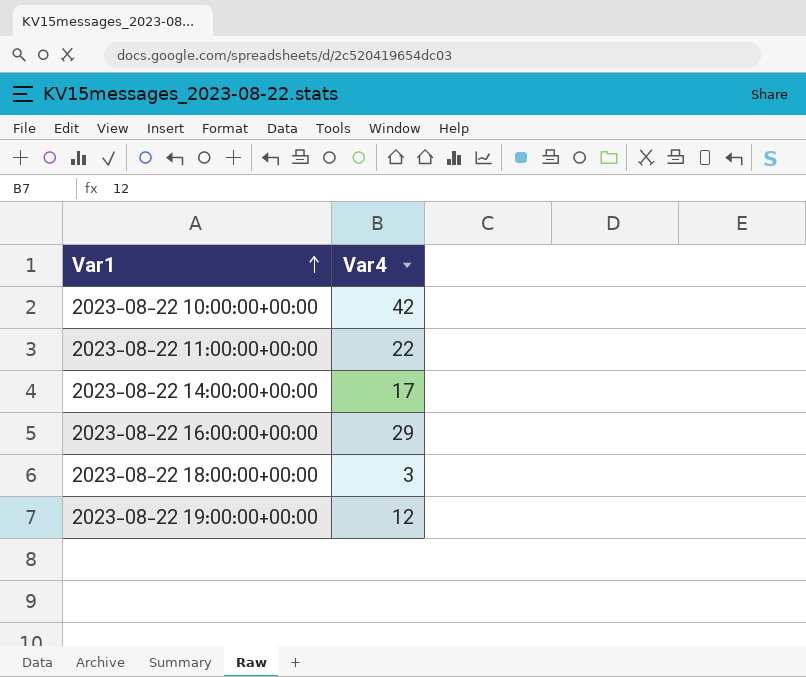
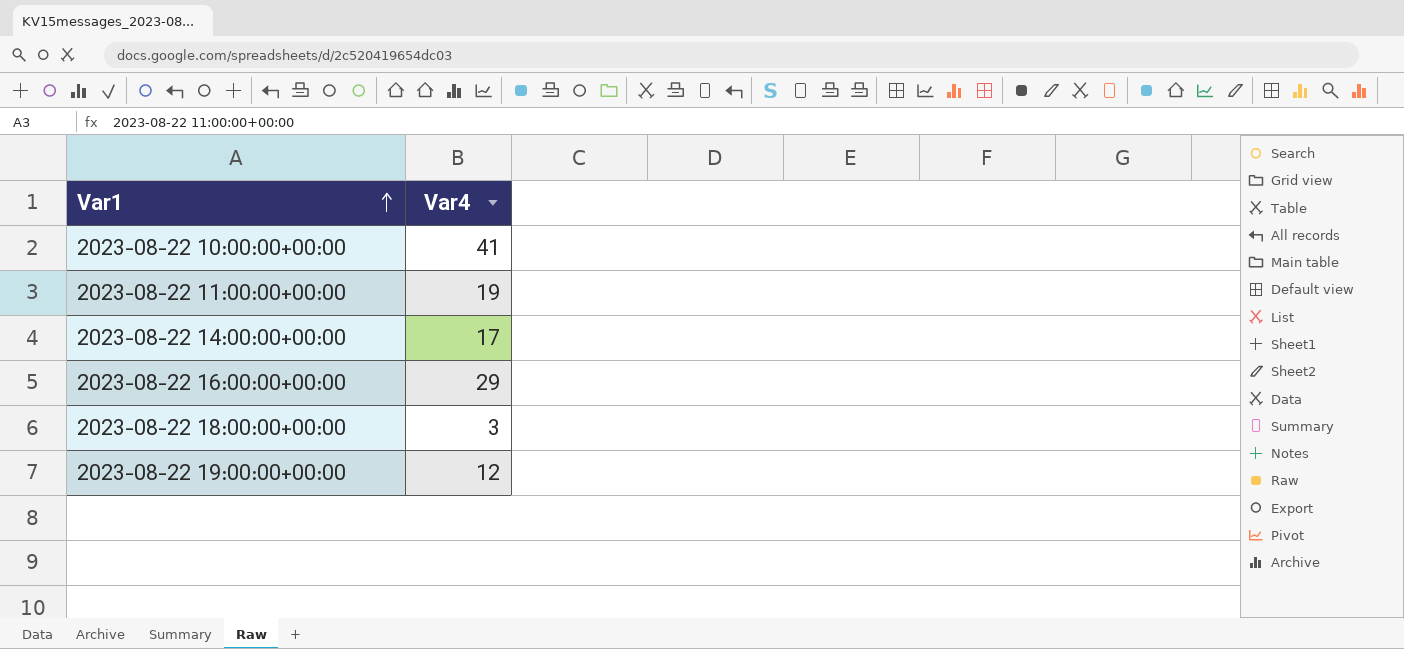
2023-08-22 10:00:00+00:00 | Var4: 42 -> 41
2023-08-22 11:00:00+00:00 | Var4: 22 -> 19

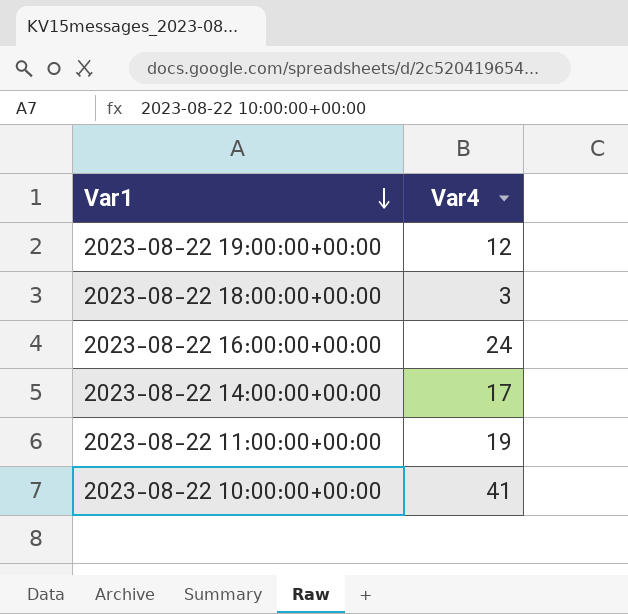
row order: Var1 ascending -> Var1 descending
2023-08-22 16:00:00+00:00 | Var4: 29 -> 24

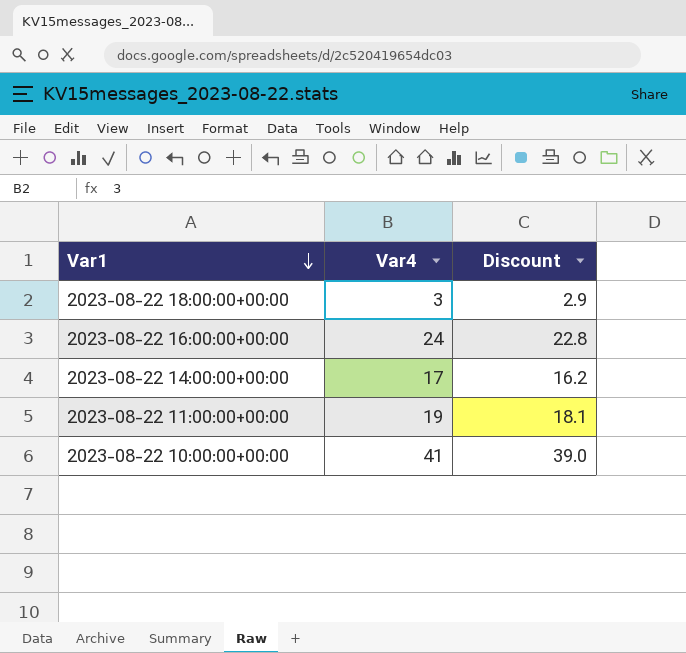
column Discount | formula: none -> [Var4] * 0.95
row 2023-08-22 19:00:00+00:00: 12 -> none

